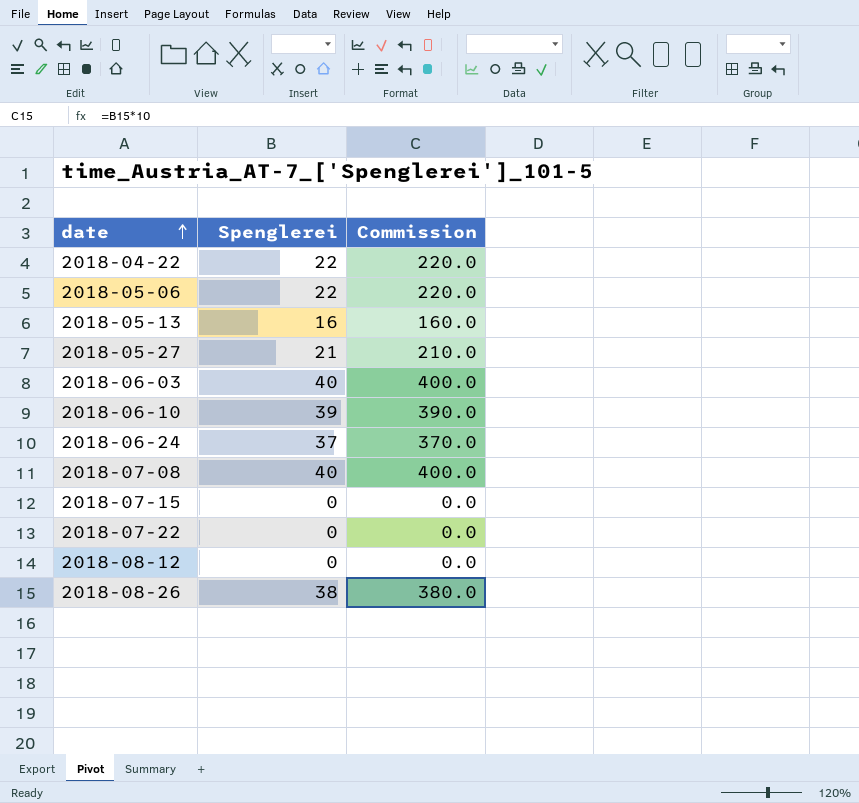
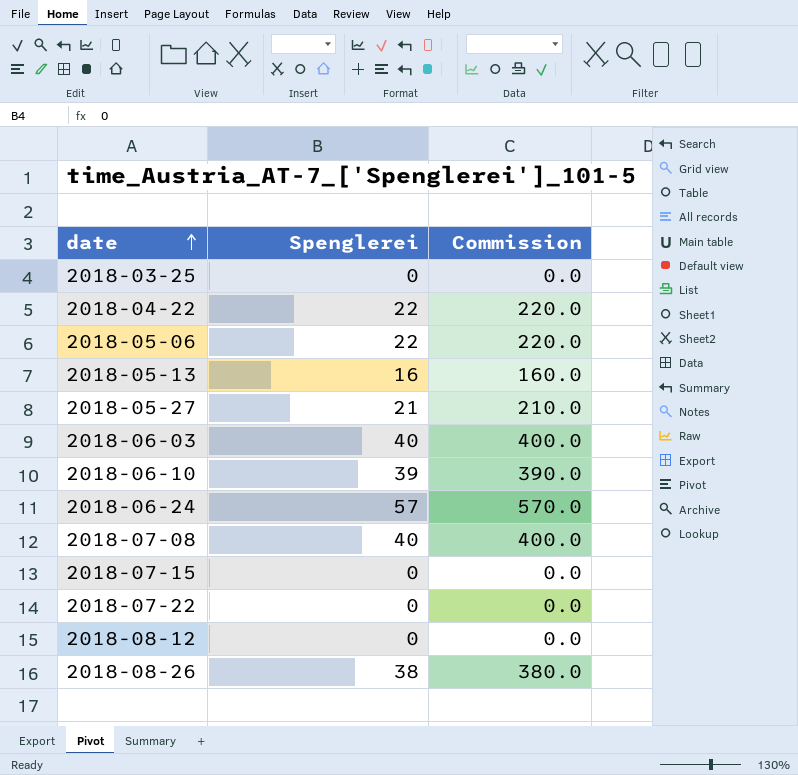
row 2018-03-25: none -> 0 | 0.0
2018-06-24 | Spenglerei: 37 -> 57
2018-06-24 | Commission: 370.0 -> 570.0

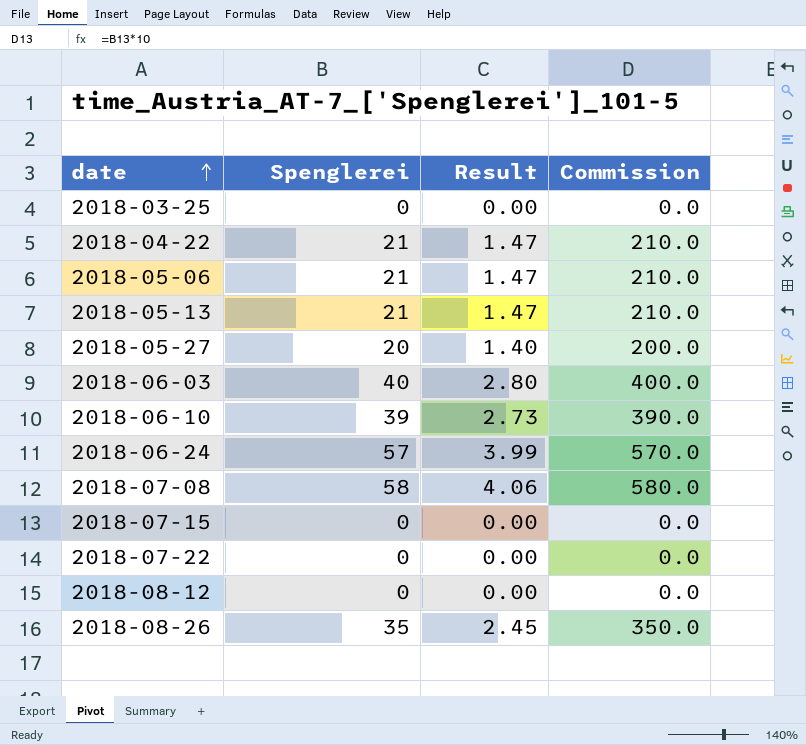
column Result | formula: none -> [Spenglerei] * 0.07
2018-04-22 | Spenglerei: 22 -> 21
2018-04-22 | Commission: 220.0 -> 210.0
2018-05-06 | Spenglerei: 22 -> 21
2018-05-06 | Commission: 220.0 -> 210.0
2018-05-13 | Spenglerei: 16 -> 21
2018-05-13 | Commission: 160.0 -> 210.0
2018-05-27 | Spenglerei: 21 -> 20
2018-05-27 | Commission: 210.0 -> 200.0
2018-07-08 | Spenglerei: 40 -> 58
2018-07-08 | Commission: 400.0 -> 580.0
2018-08-26 | Spenglerei: 38 -> 35
2018-08-26 | Commission: 380.0 -> 350.0

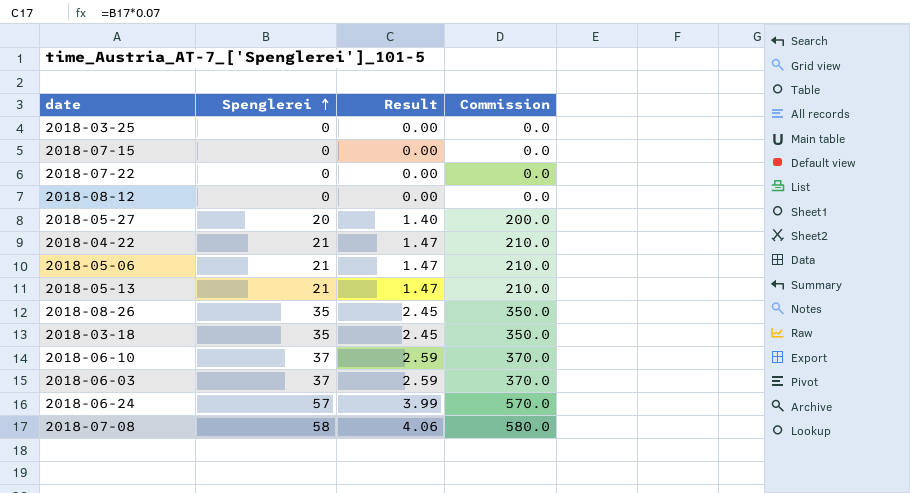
row order: date ascending -> Spenglerei ascending
row 2018-03-18: none -> 35 | 2.45 | 350.0
2018-06-10 | Spenglerei: 39 -> 37
2018-06-10 | Result: 2.73 -> 2.59
2018-06-10 | Commission: 390.0 -> 370.0
2018-06-03 | Spenglerei: 40 -> 37
2018-06-03 | Result: 2.80 -> 2.59
2018-06-03 | Commission: 400.0 -> 370.0

